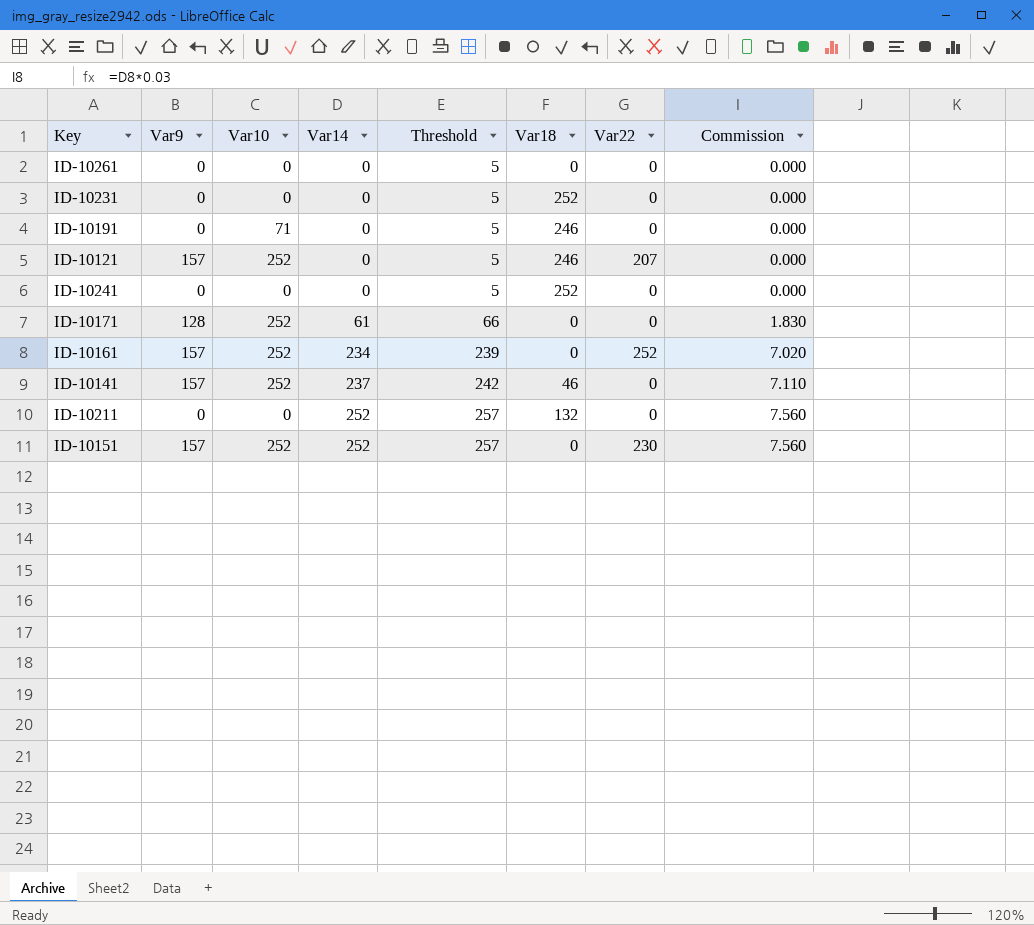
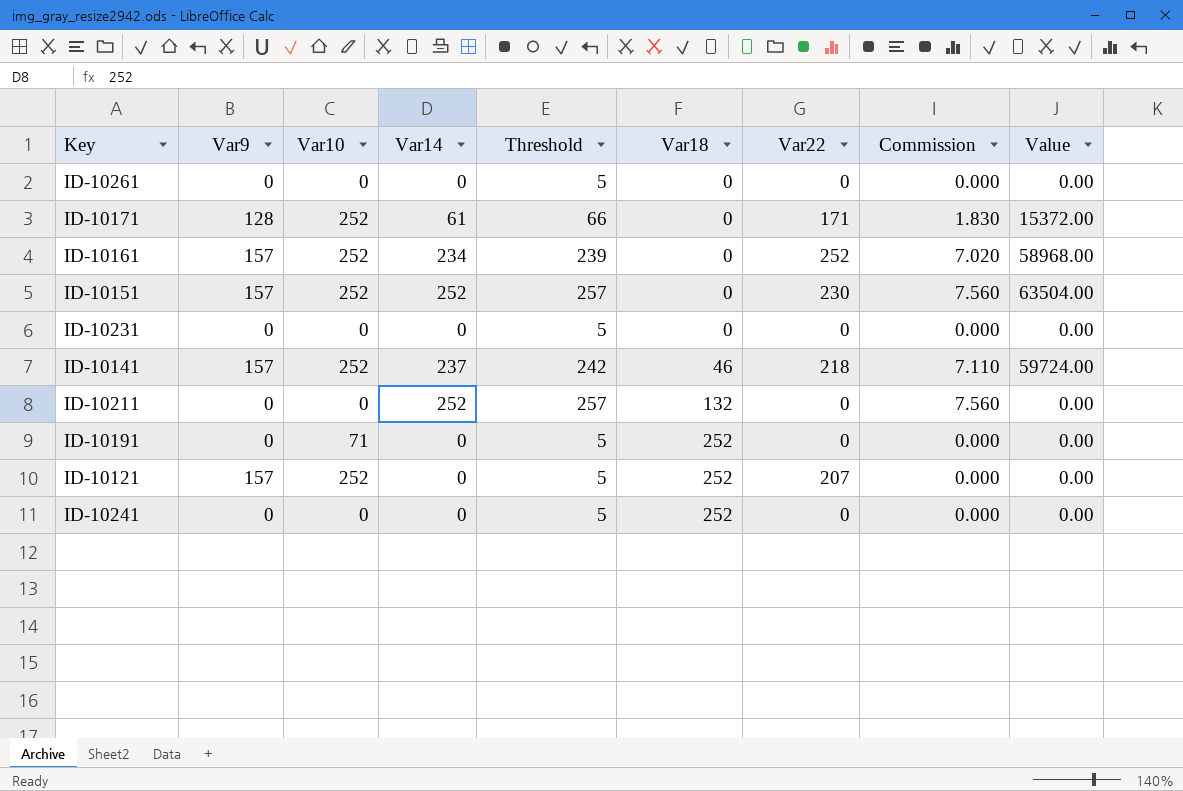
row order: Var14 ascending -> Var18 ascending
column Value | formula: none -> [Var10] * [Var14]
ID-10171 | Var22: 0 -> 171
ID-10231 | Var18: 252 -> 0
ID-10141 | Var22: 0 -> 218
ID-10191 | Var18: 246 -> 252
ID-10121 | Var18: 246 -> 252

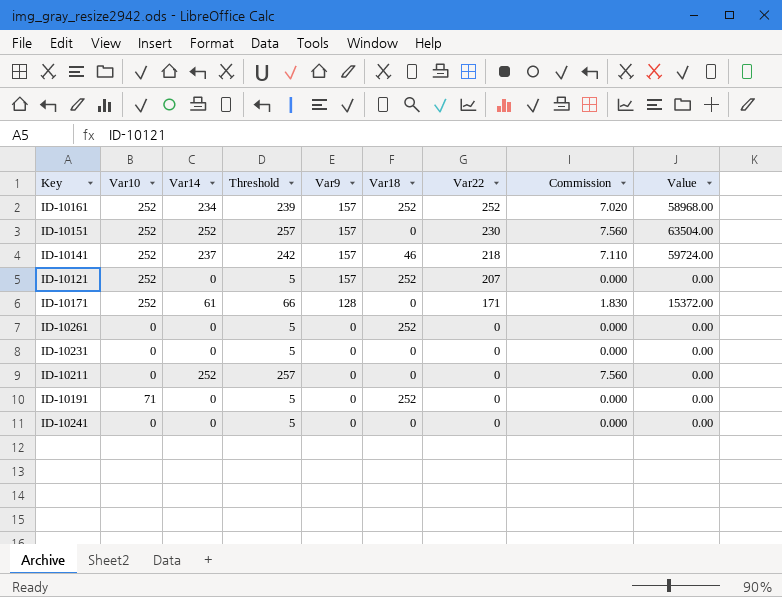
row order: Var18 ascending -> Var9 descending
column Var9 | position: 2 -> 5
ID-10161 | Var18: 0 -> 252
ID-10261 | Var18: 0 -> 252
ID-10211 | Var18: 132 -> 0
ID-10241 | Var18: 252 -> 0

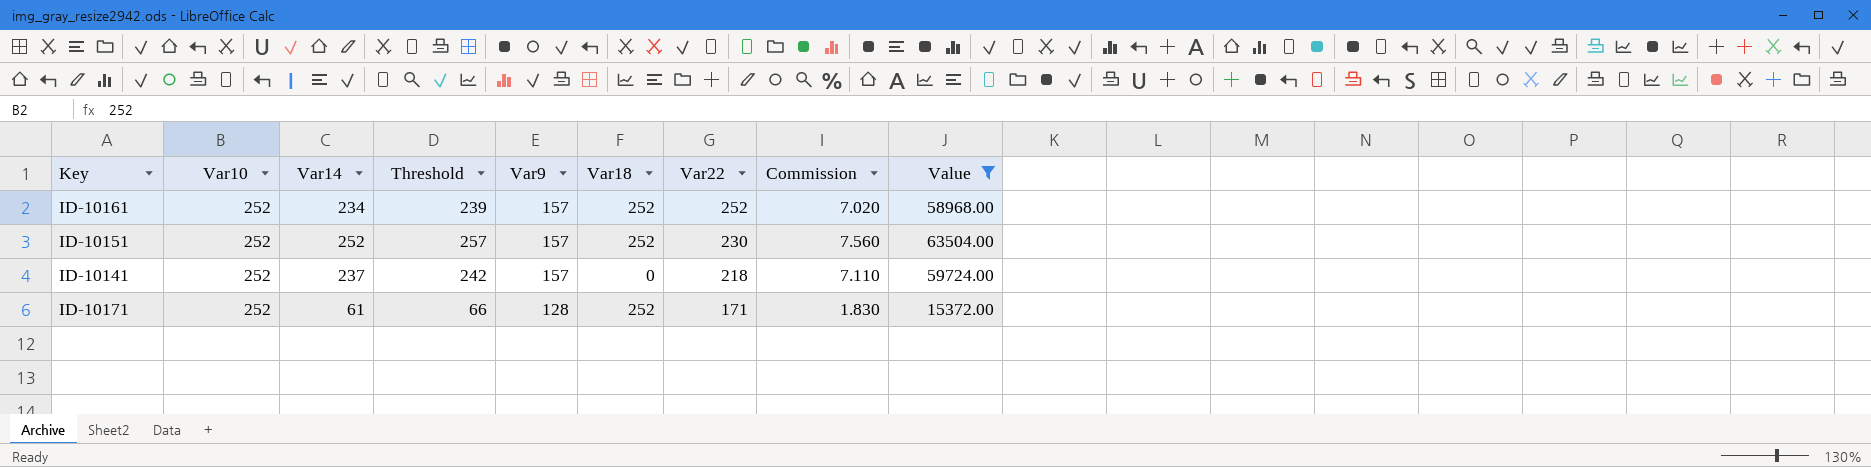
filter: none -> Value != 0.00
ID-10151 | Var18: 0 -> 252
ID-10141 | Var18: 46 -> 0
ID-10171 | Var18: 0 -> 252

